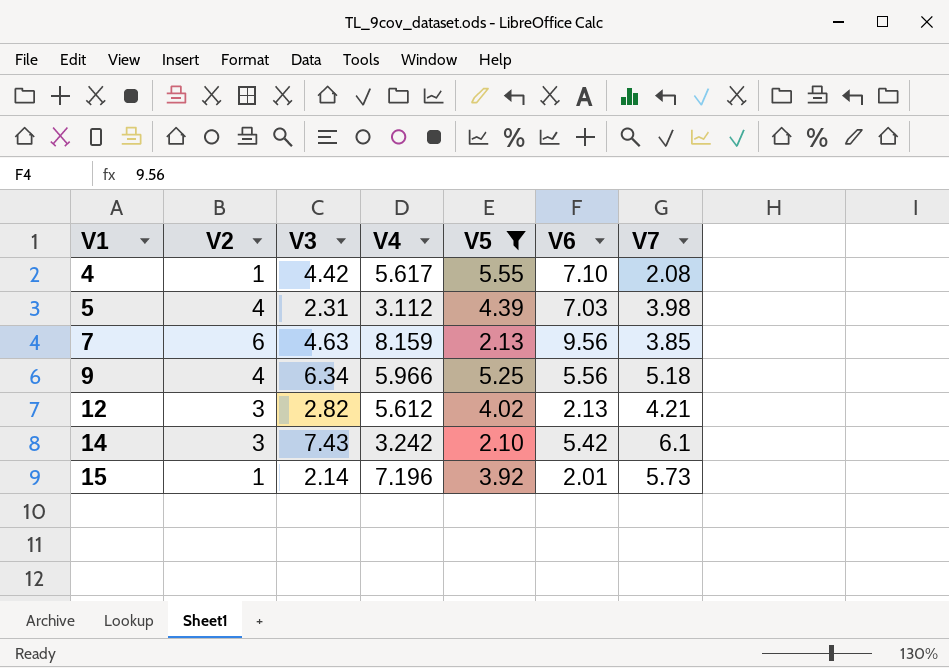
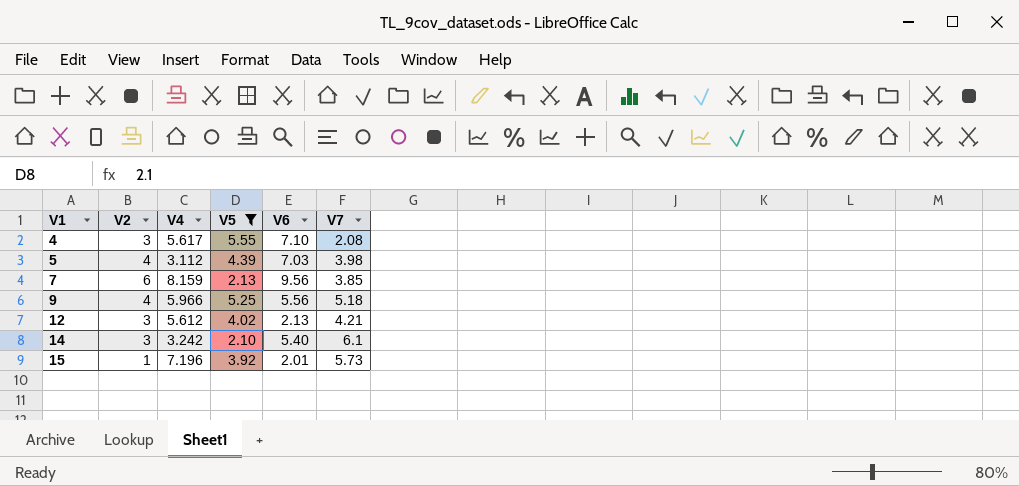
column V3 | position: 3 -> none
4 | V2: 1 -> 3
14 | V6: 5.42 -> 5.40

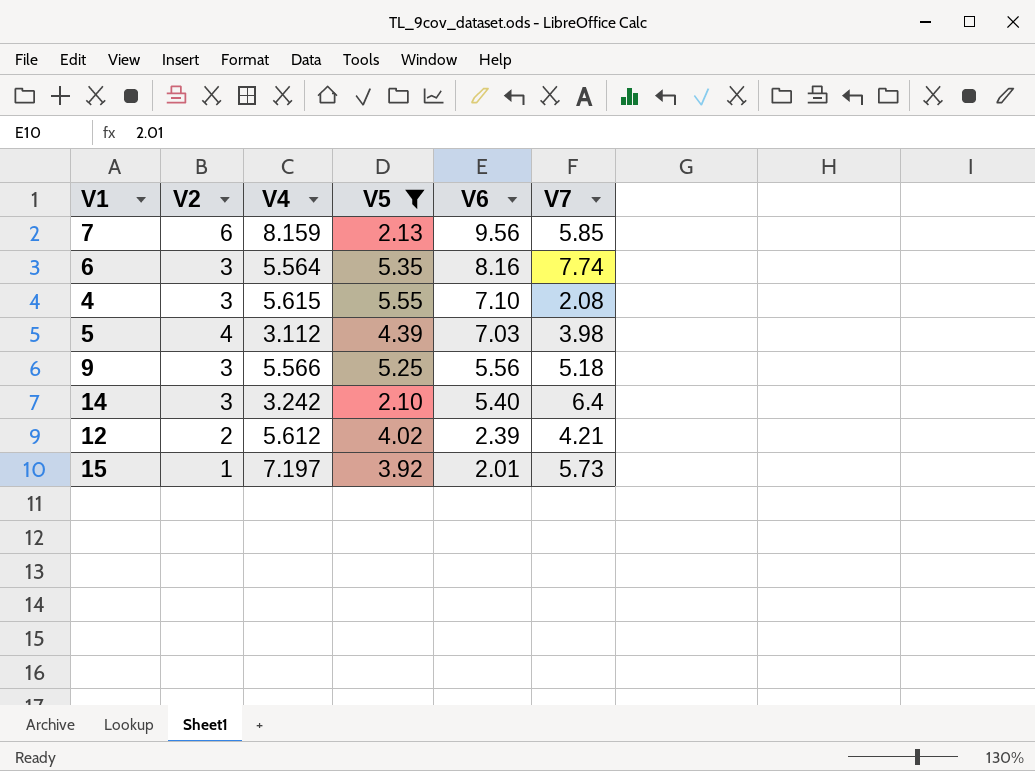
row order: V1 ascending -> V6 descending
7 | V7: 3.85 -> 5.85
row 6: none -> 3 | 5.564 | 5.35 | 8.16 | 7.74
4 | V4: 5.617 -> 5.615
9 | V2: 4 -> 3
9 | V4: 5.966 -> 5.566
14 | V7: 6.1 -> 6.4
12 | V2: 3 -> 2
12 | V6: 2.13 -> 2.39
15 | V4: 7.196 -> 7.197

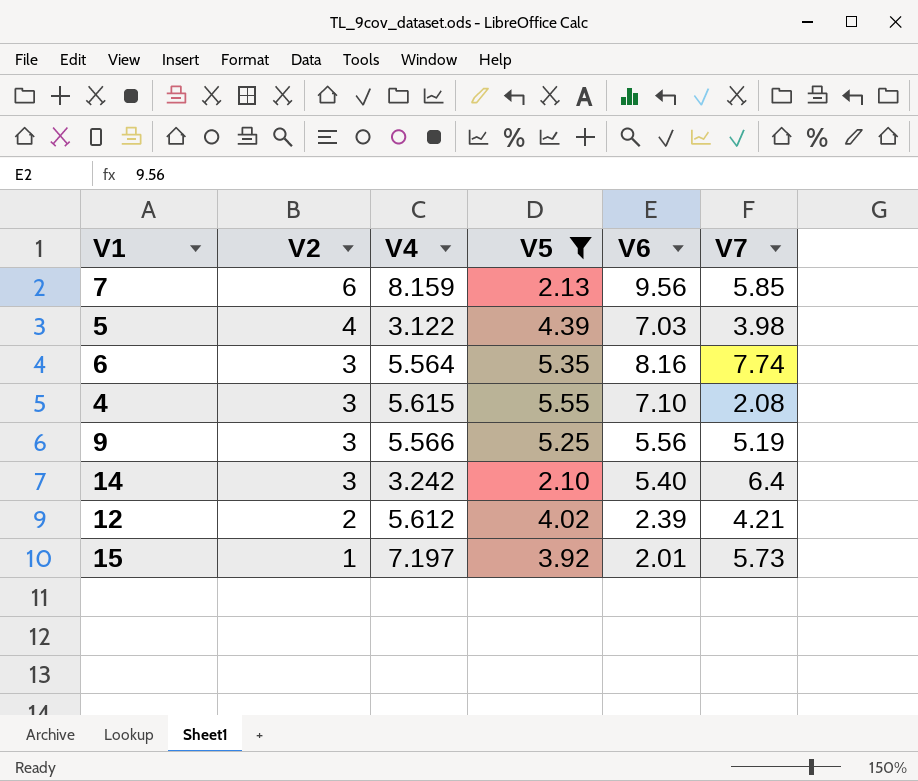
row order: V6 descending -> V2 descending
5 | V4: 3.112 -> 3.122
9 | V7: 5.18 -> 5.19

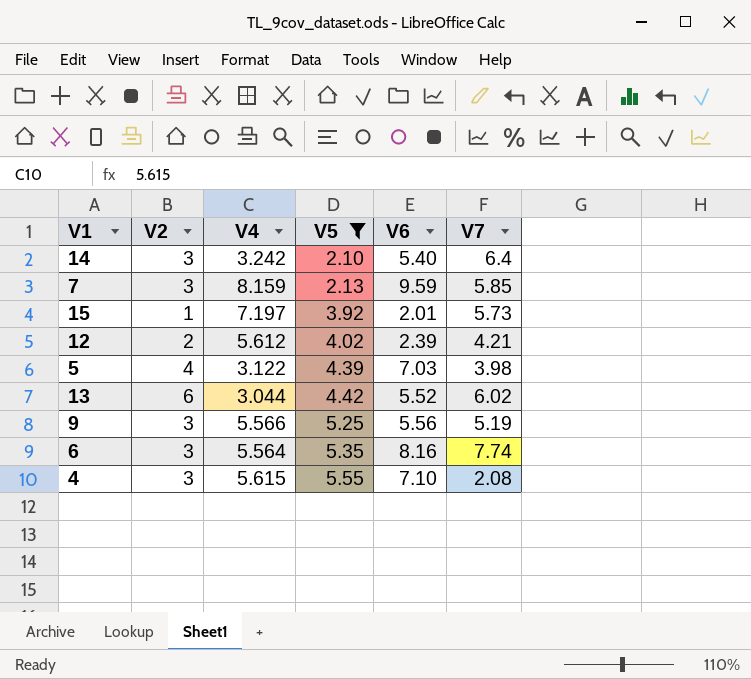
row order: V2 descending -> V5 ascending
7 | V2: 6 -> 3
7 | V6: 9.56 -> 9.59
row 13: none -> 6 | 3.044 | 4.42 | 5.52 | 6.02

